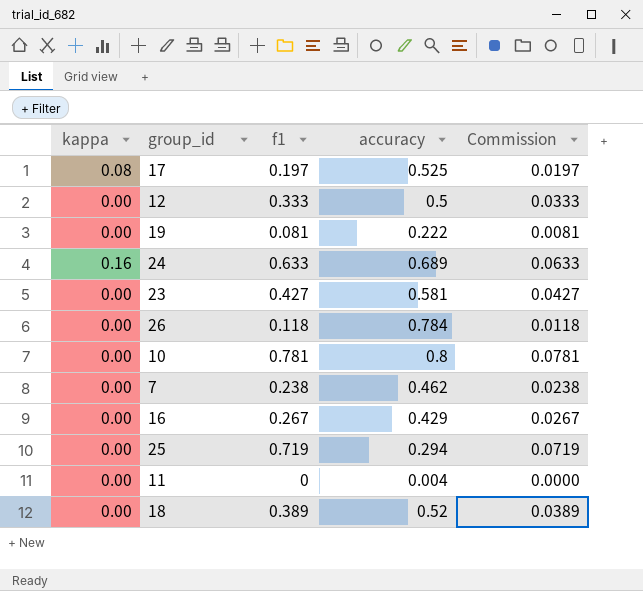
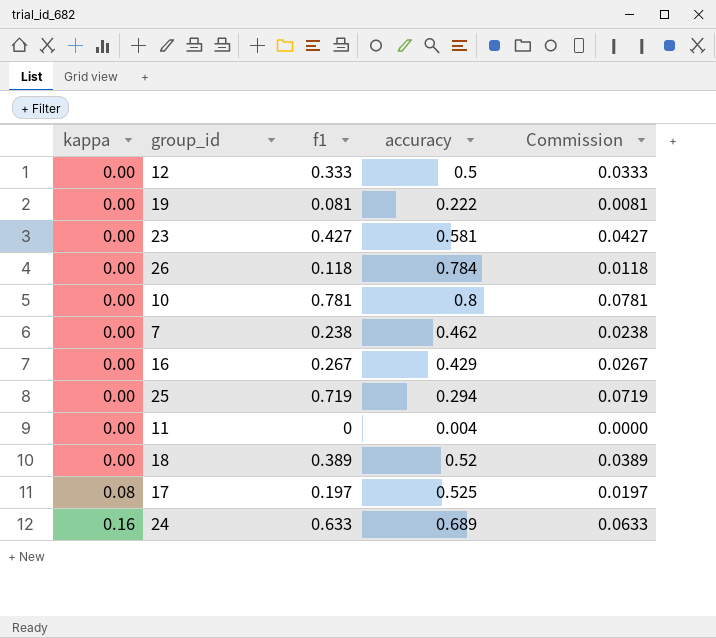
row order: none -> kappa ascending

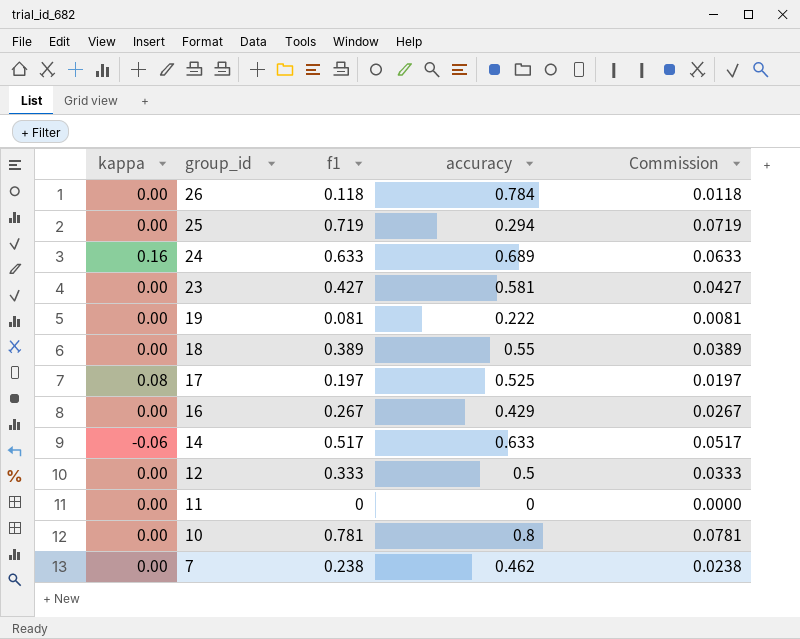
row order: kappa ascending -> group_id descending
18 | accuracy: 0.52 -> 0.55
row 14: none -> -0.06 | 0.517 | 0.633 | 0.0517
11 | accuracy: 0.004 -> 0

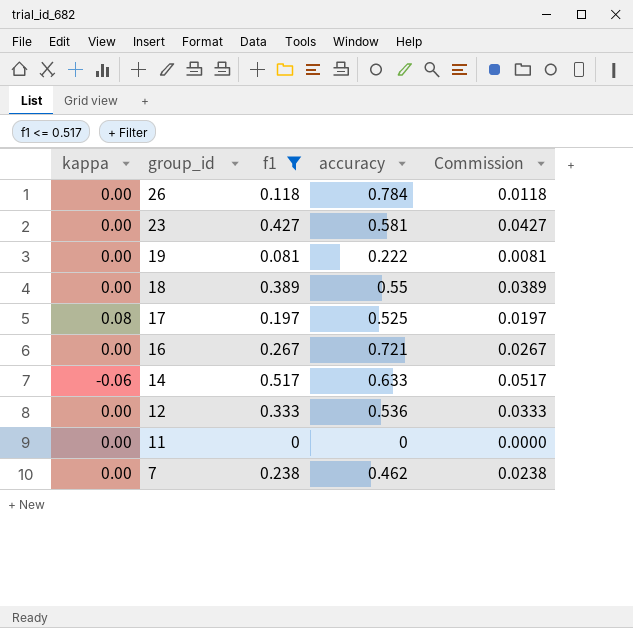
filter: none -> f1 <= 0.517
16 | accuracy: 0.429 -> 0.721
12 | accuracy: 0.5 -> 0.536

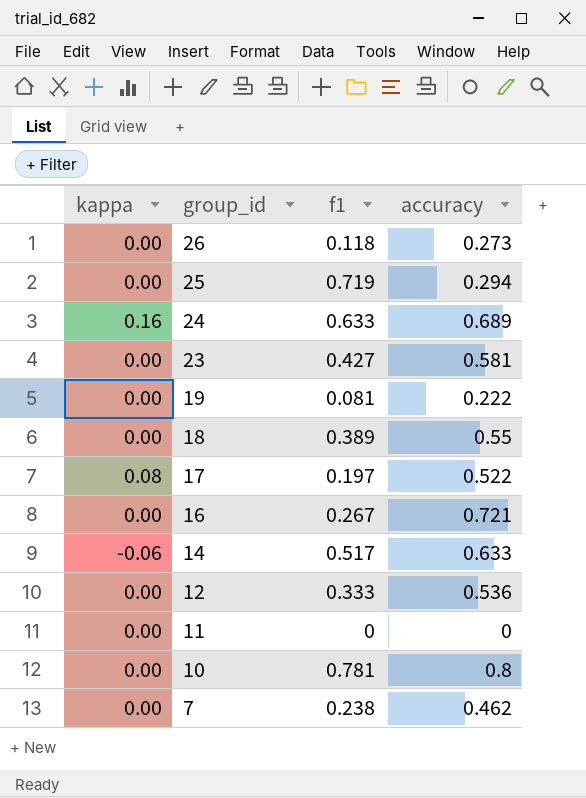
filter: f1 <= 0.517 -> none
column Commission | formula: [f1] * 0.1 -> none
26 | accuracy: 0.784 -> 0.273
17 | accuracy: 0.525 -> 0.522

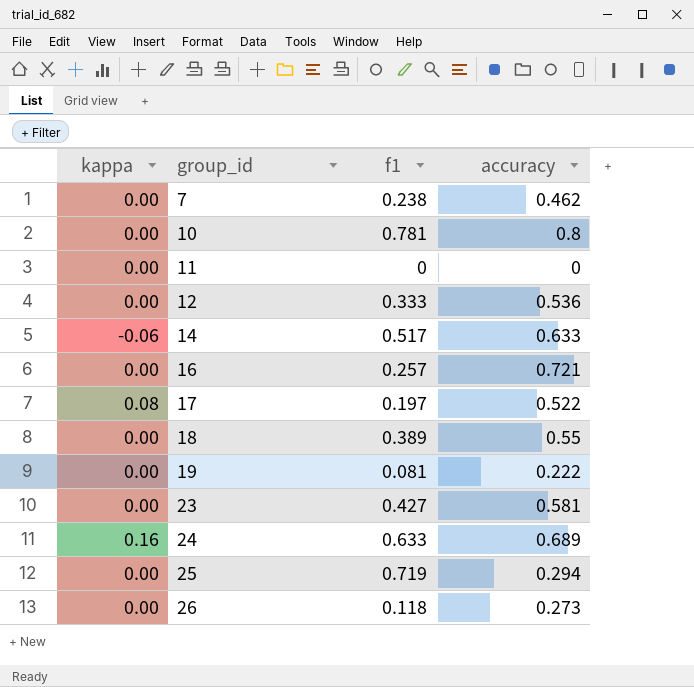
row order: group_id descending -> group_id ascending
16 | f1: 0.267 -> 0.257

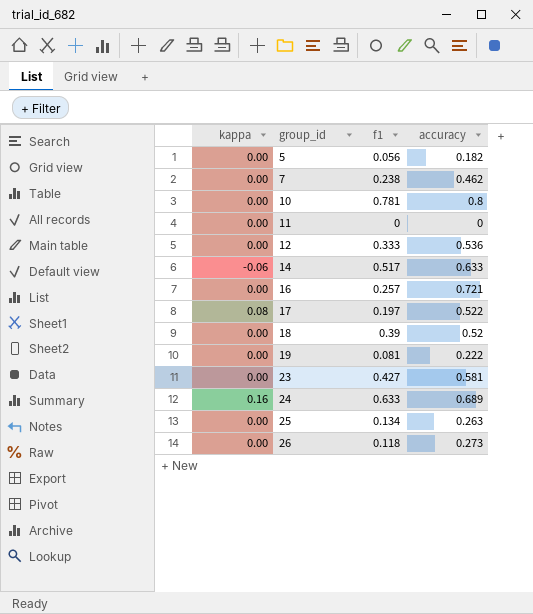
row 5: none -> 0.00 | 0.056 | 0.182
18 | f1: 0.389 -> 0.39
18 | accuracy: 0.55 -> 0.52
25 | f1: 0.719 -> 0.134
25 | accuracy: 0.294 -> 0.263

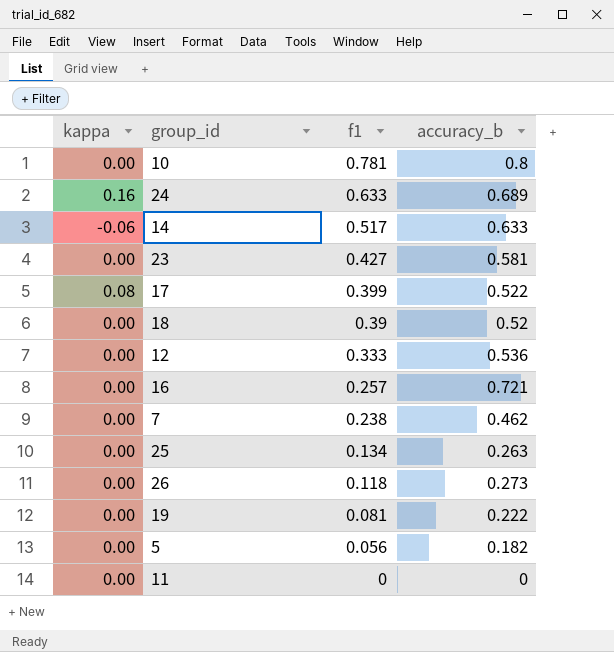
row order: group_id ascending -> f1 descending
column name: accuracy -> accuracy_b
17 | f1: 0.197 -> 0.399

